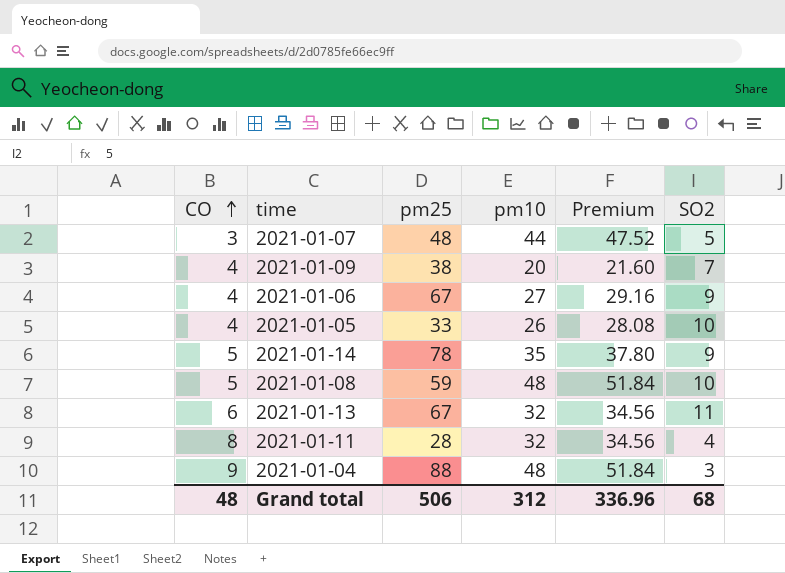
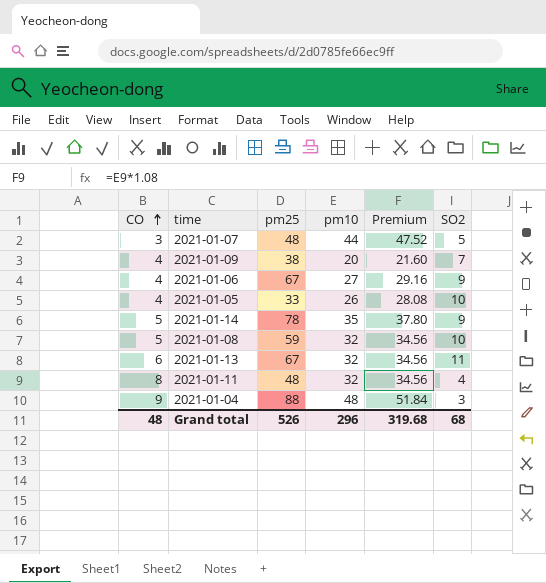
2021-01-08 | pm10: 48 -> 32
2021-01-08 | Premium: 51.84 -> 34.56
2021-01-11 | pm25: 28 -> 48
Grand total | pm25: 506 -> 526
Grand total | pm10: 312 -> 296
Grand total | Premium: 336.96 -> 319.68

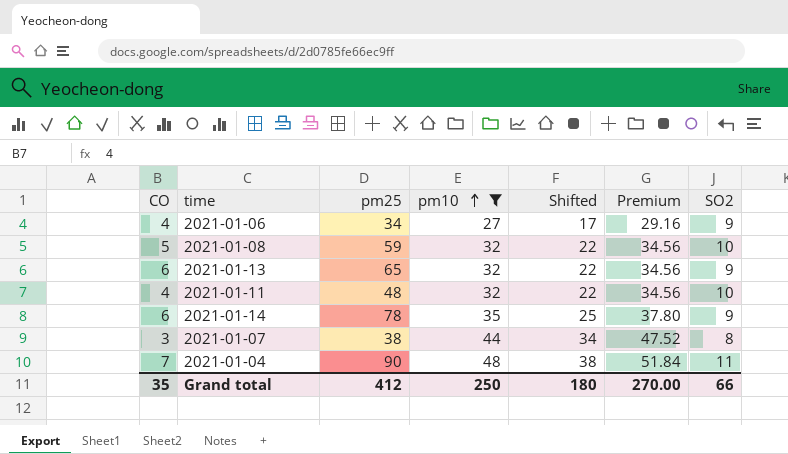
filter: none -> pm10 >= 27
row order: CO ascending -> pm10 ascending
column Shifted | formula: none -> [pm10] - 10
2021-01-06 | pm25: 67 -> 34
2021-01-13 | pm25: 67 -> 65
2021-01-13 | SO2: 11 -> 9
2021-01-11 | CO: 8 -> 4
2021-01-11 | SO2: 4 -> 10
2021-01-14 | CO: 5 -> 6
2021-01-07 | pm25: 48 -> 38
2021-01-07 | SO2: 5 -> 8
2021-01-04 | CO: 9 -> 7
2021-01-04 | pm25: 88 -> 90
2021-01-04 | SO2: 3 -> 11
Grand total | CO: 48 -> 35
Grand total | pm25: 526 -> 412
Grand total | pm10: 296 -> 250
Grand total | Premium: 319.68 -> 270.00
Grand total | SO2: 68 -> 66

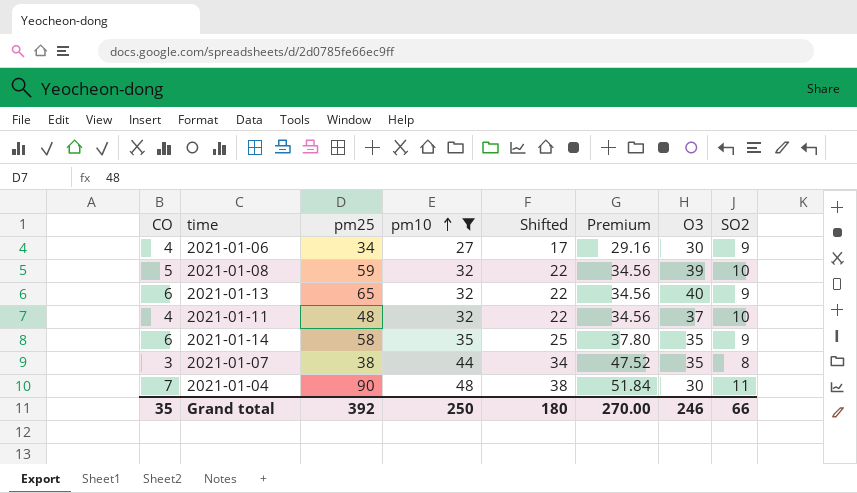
column O3 | position: none -> 7
2021-01-14 | pm25: 78 -> 58
Grand total | pm25: 412 -> 392

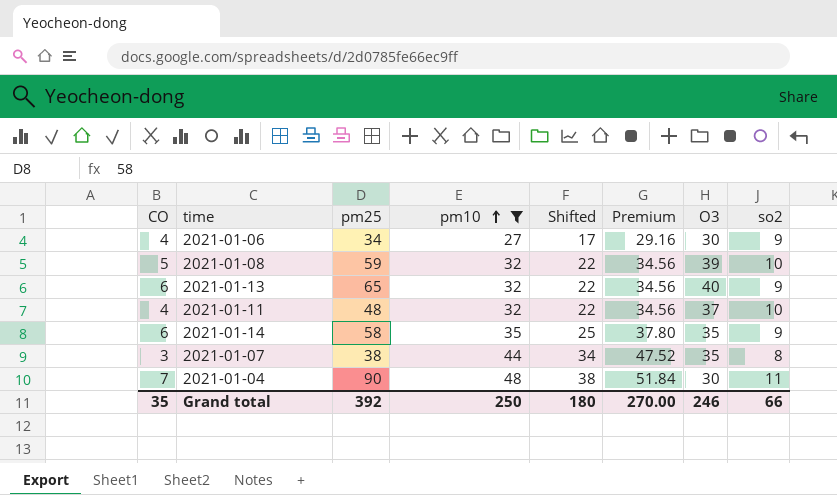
column name: SO2 -> so2

